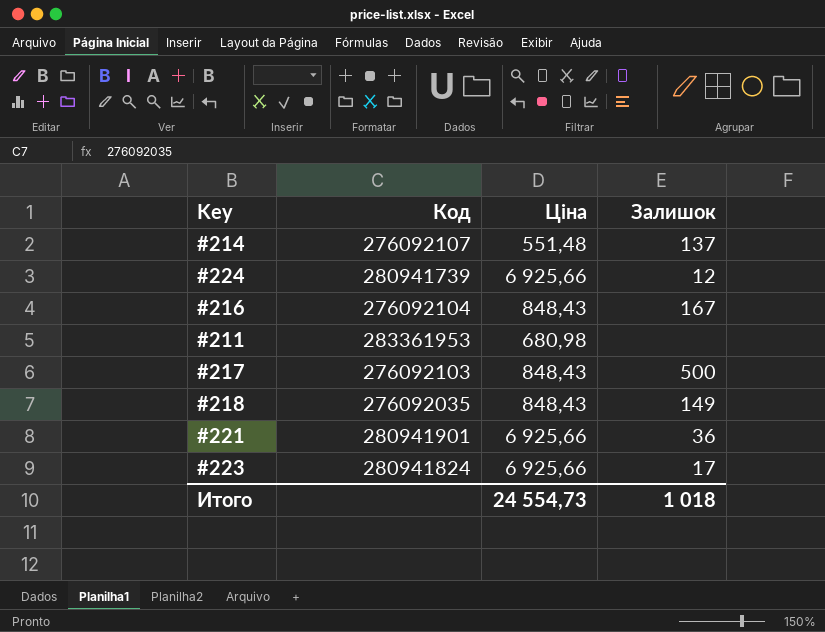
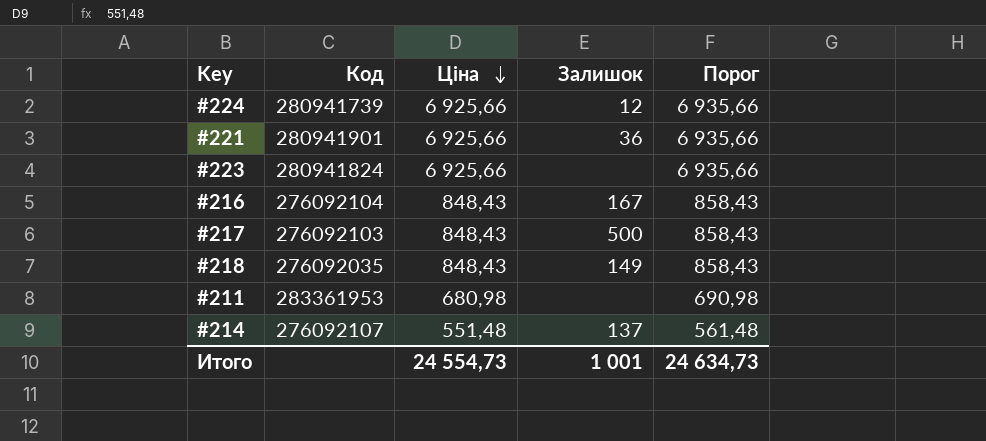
row order: none -> Ціна descending
column Порог | formula: none -> [Ціна] + 10
#223 | Залишок: 17 -> none
Итого | Залишок: 1 018 -> 1 001

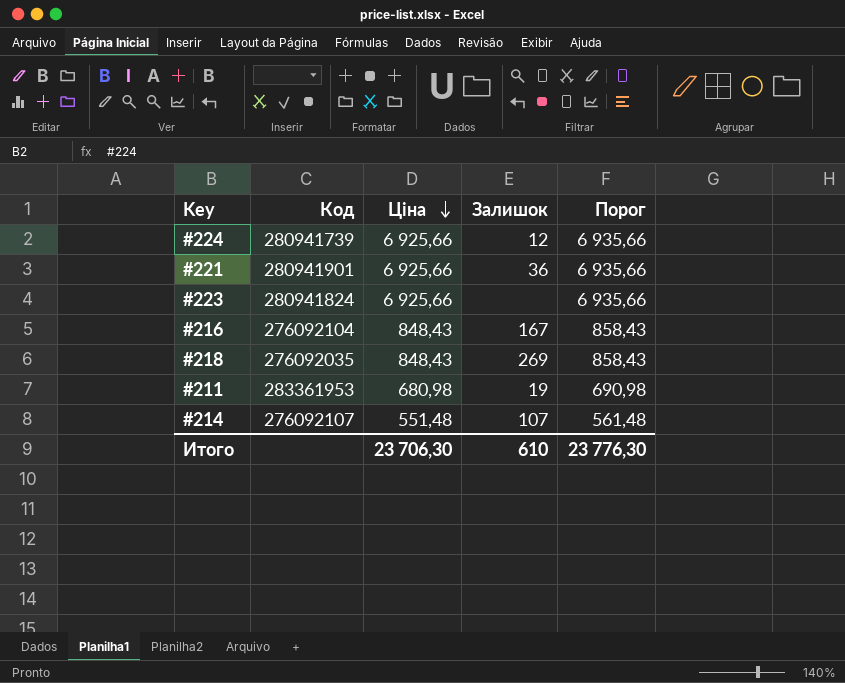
row #217: 276092103 | 848,43 | 500 | 858,43 -> none
#218 | Залишок: 149 -> 269
#211 | Залишок: none -> 19
#214 | Залишок: 137 -> 107
Итого | Ціна: 24 554,73 -> 23 706,30
Итого | Залишок: 1 001 -> 610
Итого | Порог: 24 634,73 -> 23 776,30

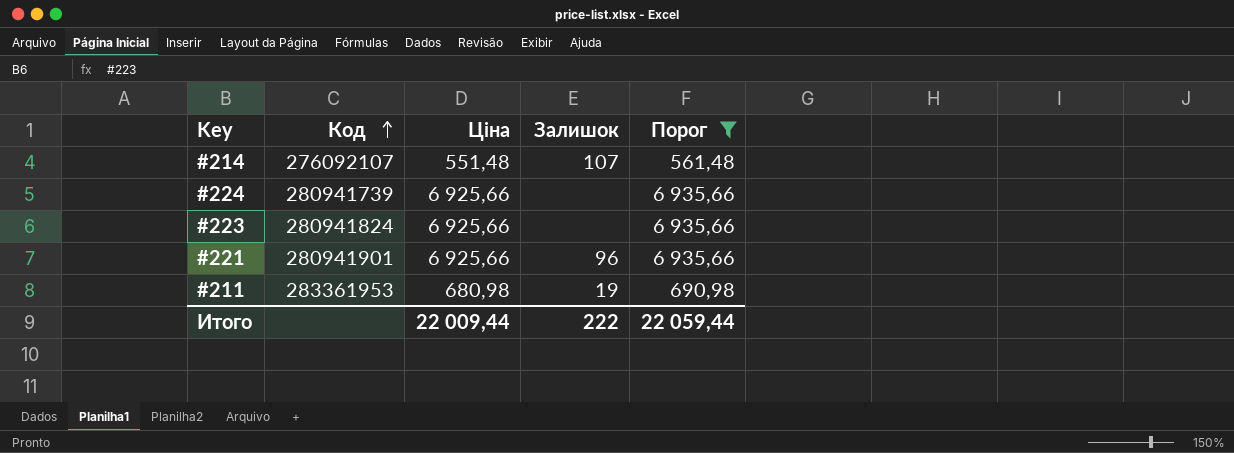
filter: none -> Порог != 858,43
row order: Ціна descending -> Код ascending
#224 | Залишок: 12 -> none
#221 | Залишок: 36 -> 96
Итого | Ціна: 23 706,30 -> 22 009,44
Итого | Залишок: 610 -> 222
Итого | Порог: 23 776,30 -> 22 059,44

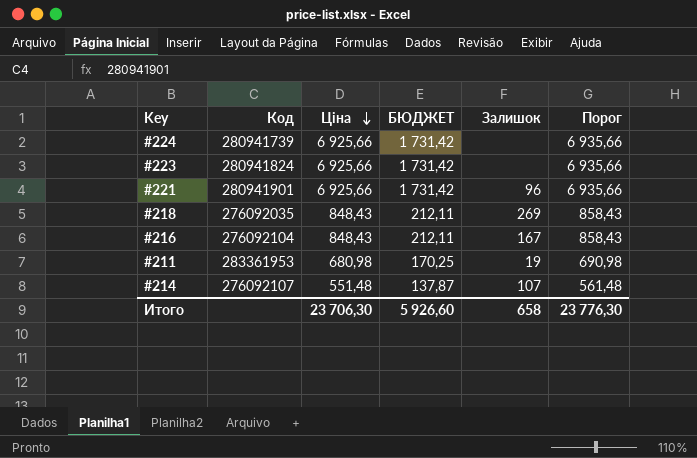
filter: Порог != 858,43 -> none
row order: Код ascending -> Ціна descending
column БЮДЖЕТ | formula: none -> [Ціна] * 0,25
Итого | Ціна: 22 009,44 -> 23 706,30
Итого | Залишок: 222 -> 658
Итого | Порог: 22 059,44 -> 23 776,30

